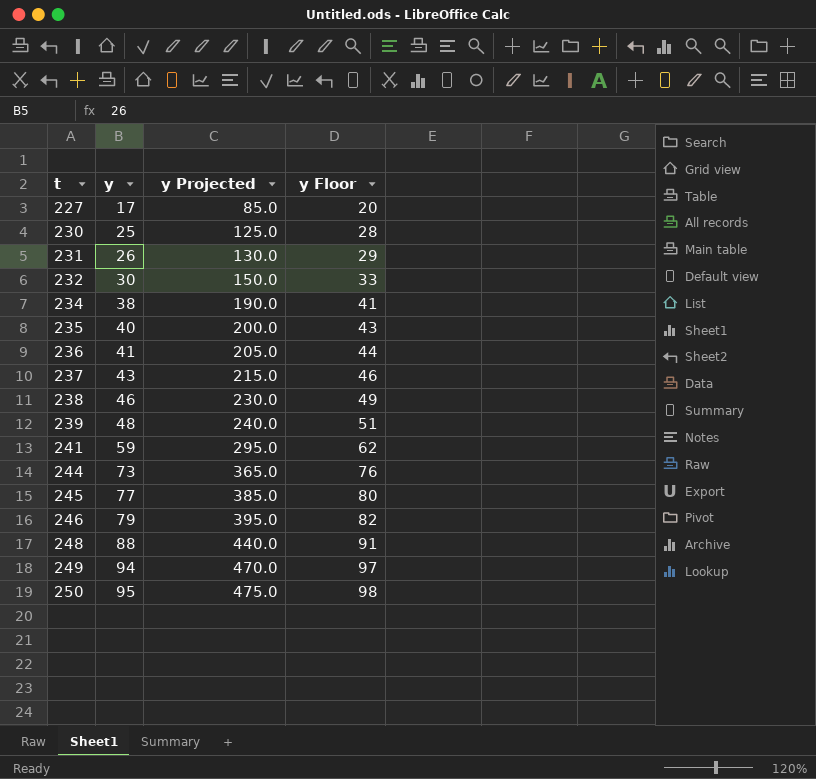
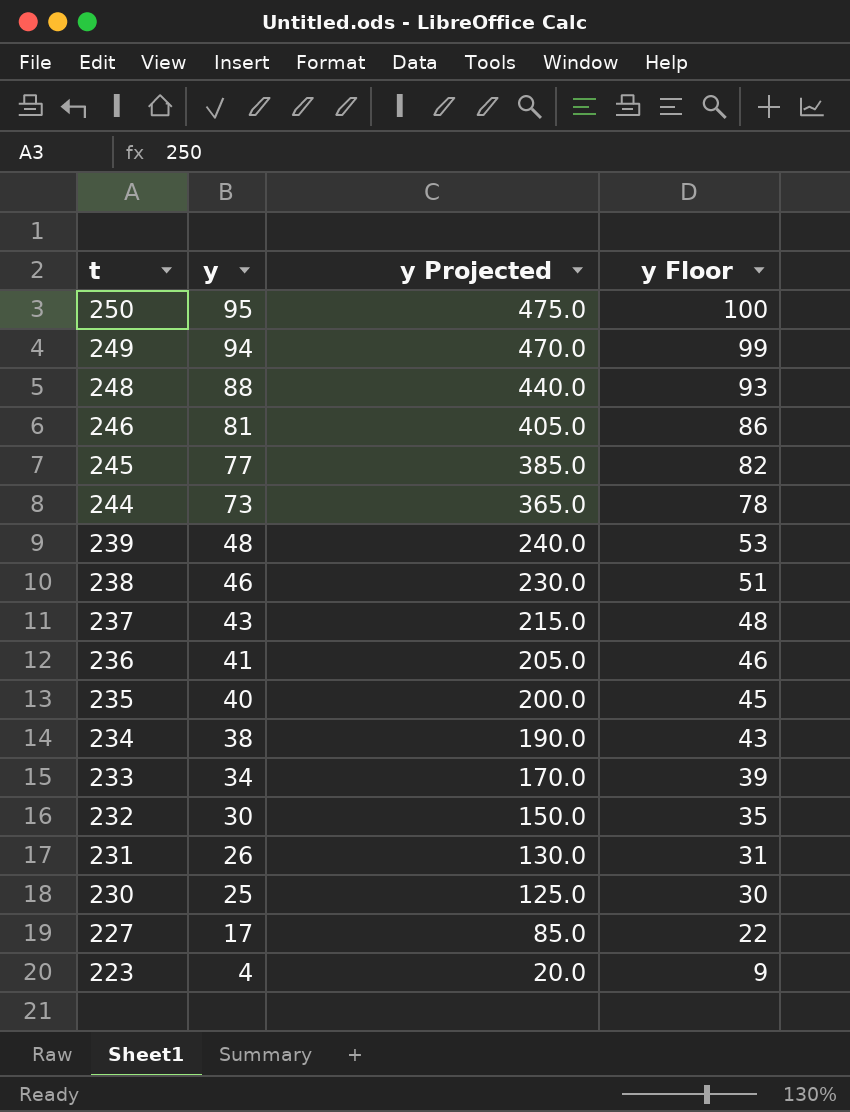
row order: t ascending -> t descending
column y Floor | formula: [y] + 3 -> [y] + 5
row 241: 59 | 295.0 | 62 -> none
246 | y: 79 -> 81
246 | y Projected: 395.0 -> 405.0
row 233: none -> 34 | 170.0 | 39
row 223: none -> 4 | 20.0 | 9

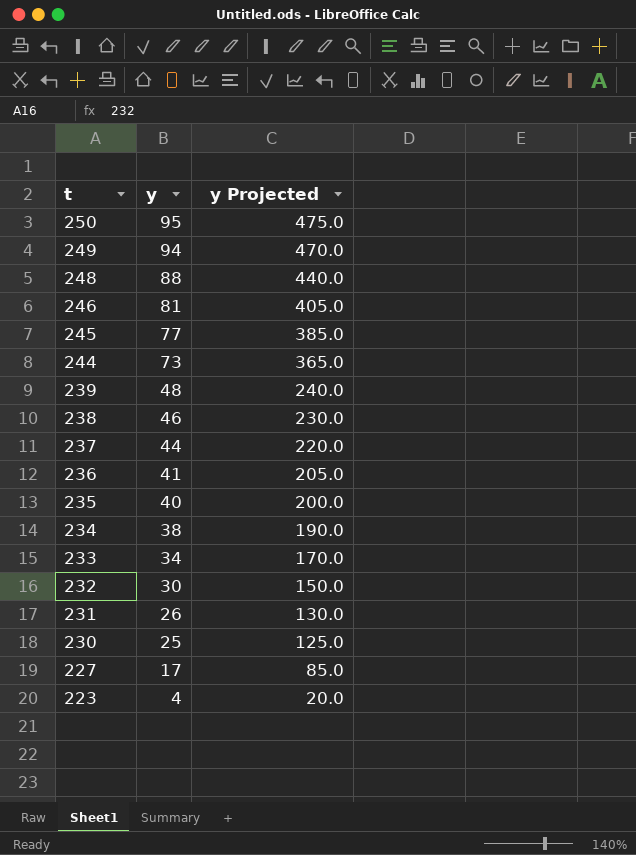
column y Floor | formula: [y] + 5 -> none
237 | y: 43 -> 44
237 | y Projected: 215.0 -> 220.0

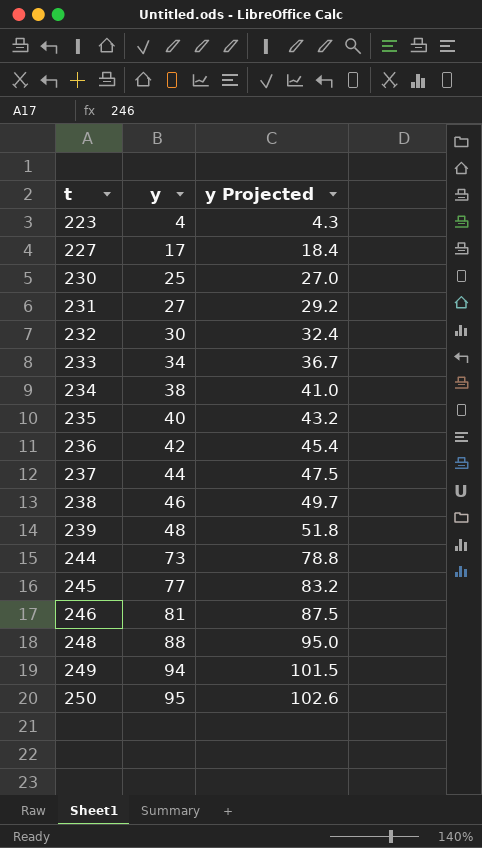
row order: t descending -> t ascending
column y Projected | formula: [y] * 5 -> [y] * 1.08
231 | y: 26 -> 27
236 | y: 41 -> 42

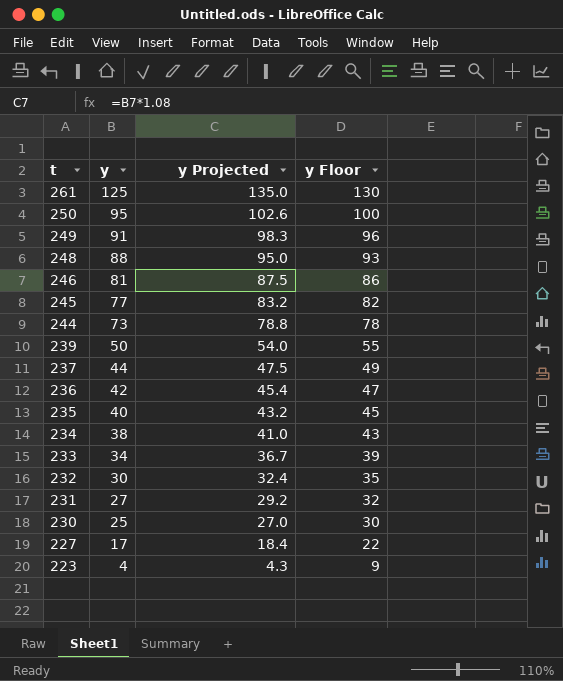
row order: t ascending -> t descending
column y Floor | formula: none -> [y] + 5
row 238: 46 | 49.7 -> none
row 261: none -> 125 | 135.0 | 130
249 | y: 94 -> 91
249 | y Projected: 101.5 -> 98.3
239 | y: 48 -> 50
239 | y Projected: 51.8 -> 54.0

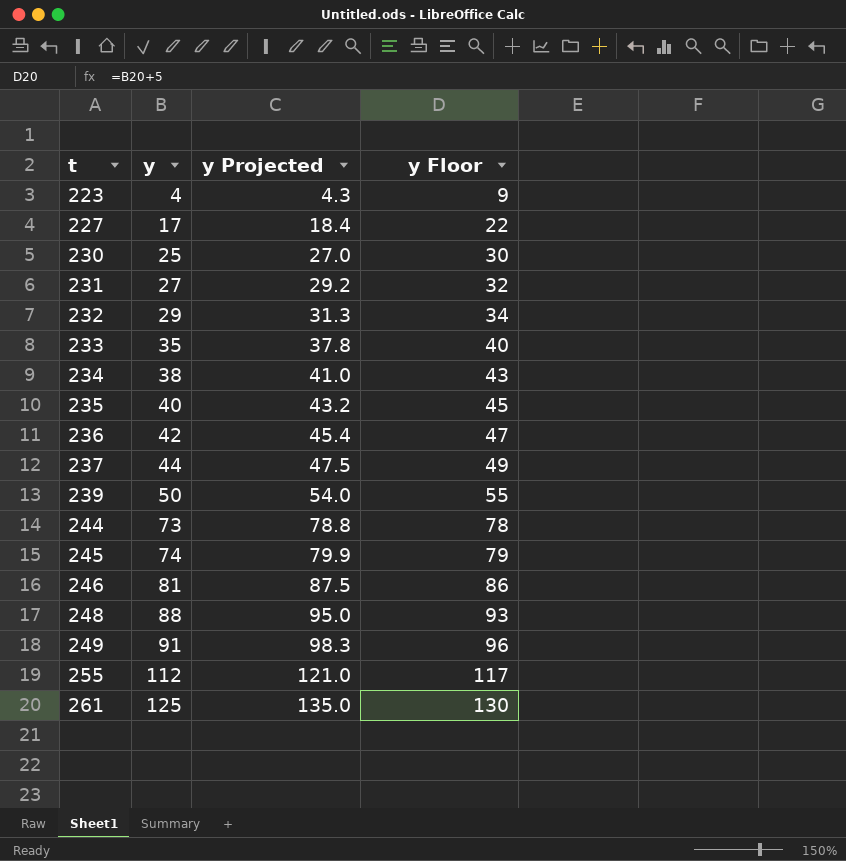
row order: t descending -> t ascending
row 250: 95 | 102.6 | 100 -> none
232 | y: 30 -> 29
232 | y Projected: 32.4 -> 31.3
232 | y Floor: 35 -> 34
233 | y: 34 -> 35
233 | y Projected: 36.7 -> 37.8
233 | y Floor: 39 -> 40
245 | y: 77 -> 74
245 | y Projected: 83.2 -> 79.9
245 | y Floor: 82 -> 79
row 255: none -> 112 | 121.0 | 117

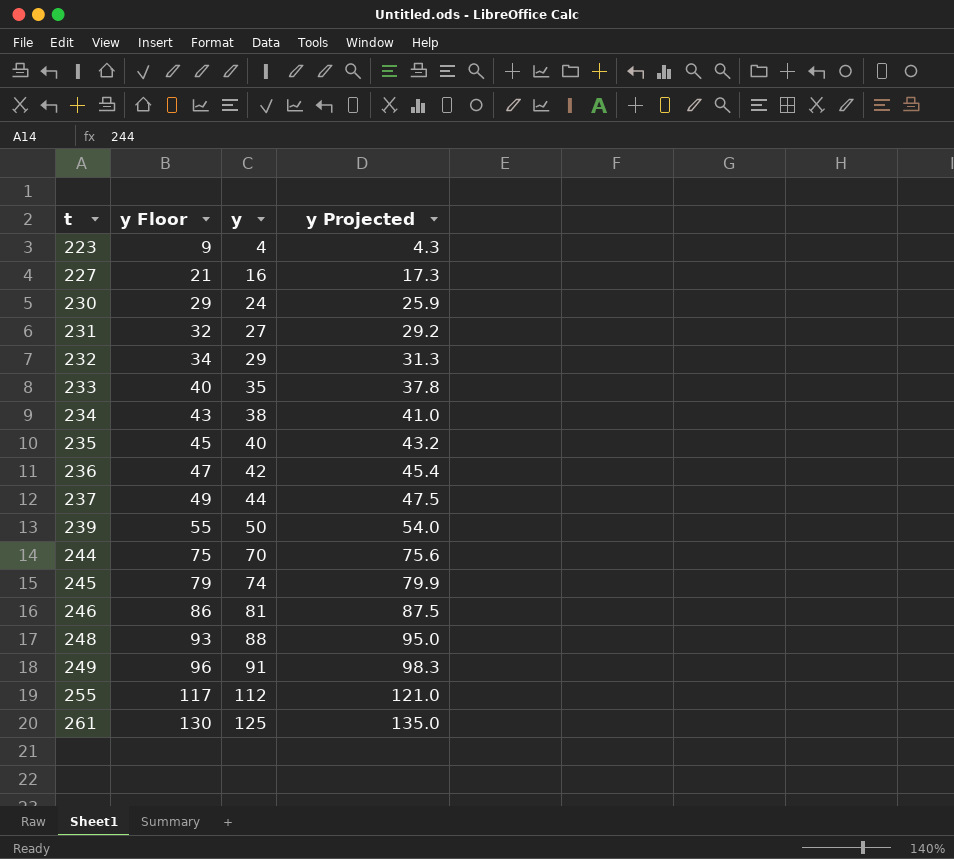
column y Floor | position: 4 -> 2
227 | y Floor: 22 -> 21
227 | y: 17 -> 16
227 | y Projected: 18.4 -> 17.3
230 | y Floor: 30 -> 29
230 | y: 25 -> 24
230 | y Projected: 27.0 -> 25.9
244 | y Floor: 78 -> 75
244 | y: 73 -> 70
244 | y Projected: 78.8 -> 75.6

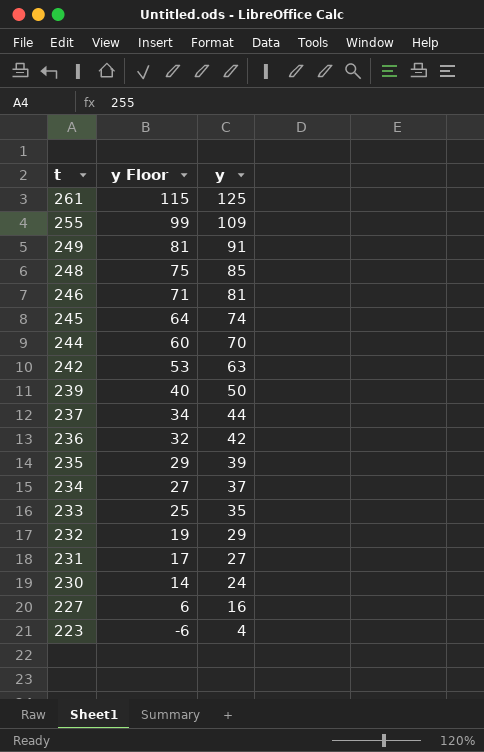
row order: t ascending -> t descending
column y Projected | formula: [y] * 1.08 -> none
column y Floor | formula: [y] + 5 -> [y] - 10
255 | y: 112 -> 109
248 | y: 88 -> 85
row 242: none -> 53 | 63
235 | y: 40 -> 39
234 | y: 38 -> 37

